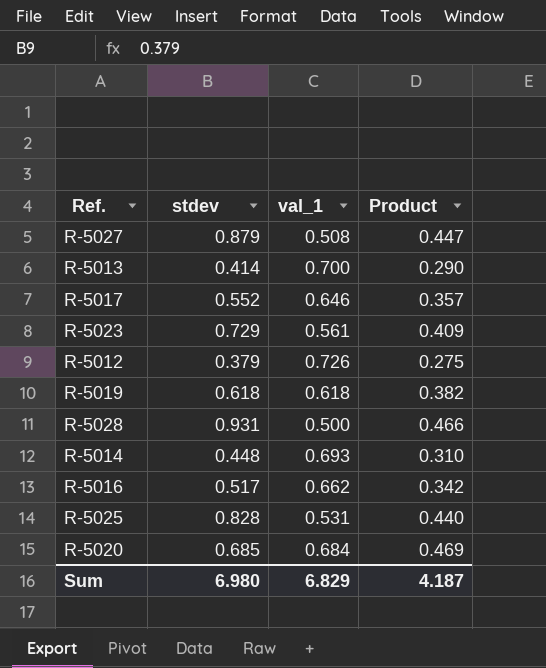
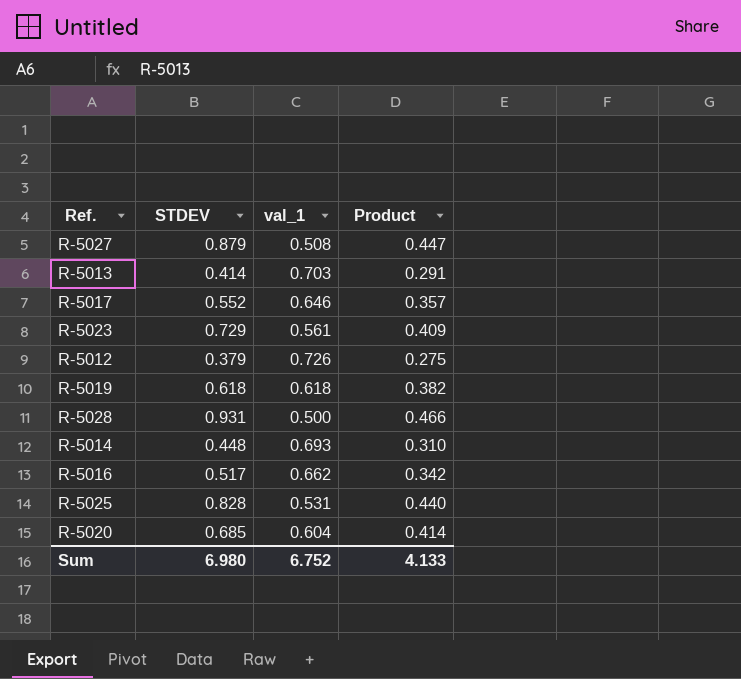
column name: stdev -> STDEV
R-5013 | val_1: 0.700 -> 0.703
R-5013 | Product: 0.290 -> 0.291
R-5020 | val_1: 0.684 -> 0.604
R-5020 | Product: 0.469 -> 0.414
Sum | val_1: 6.829 -> 6.752
Sum | Product: 4.187 -> 4.133

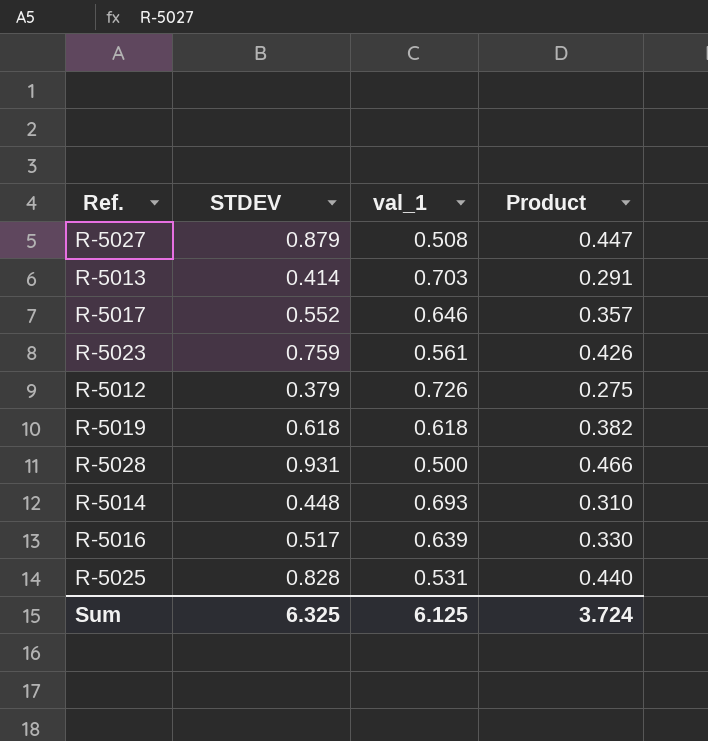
row R-5020: 0.685 | 0.604 | 0.414 -> none
R-5023 | STDEV: 0.729 -> 0.759
R-5023 | Product: 0.409 -> 0.426
R-5016 | val_1: 0.662 -> 0.639
R-5016 | Product: 0.342 -> 0.330
Sum | STDEV: 6.980 -> 6.325
Sum | val_1: 6.752 -> 6.125
Sum | Product: 4.133 -> 3.724

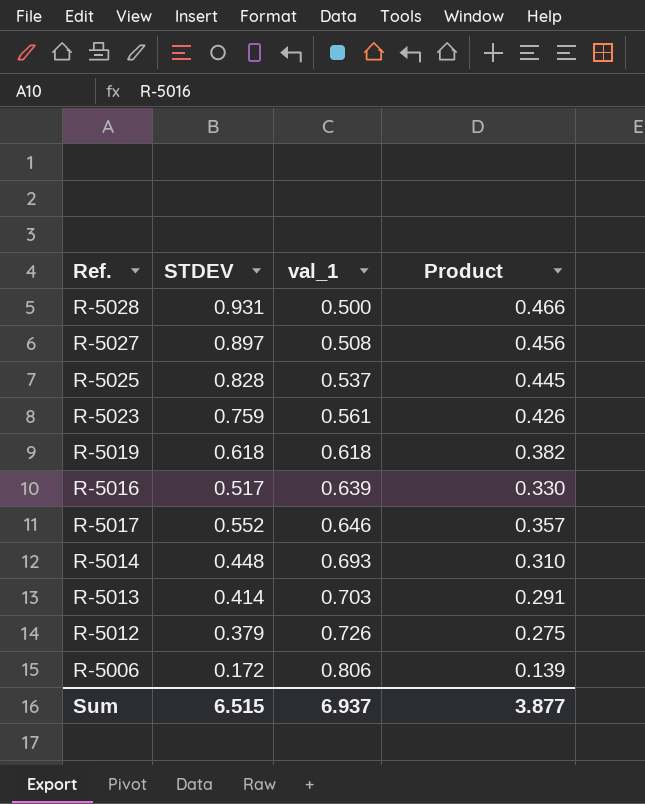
row order: none -> val_1 ascending
R-5027 | STDEV: 0.879 -> 0.897
R-5027 | Product: 0.447 -> 0.456
R-5025 | val_1: 0.531 -> 0.537
R-5025 | Product: 0.440 -> 0.445
row R-5006: none -> 0.172 | 0.806 | 0.139
Sum | STDEV: 6.325 -> 6.515
Sum | val_1: 6.125 -> 6.937
Sum | Product: 3.724 -> 3.877

